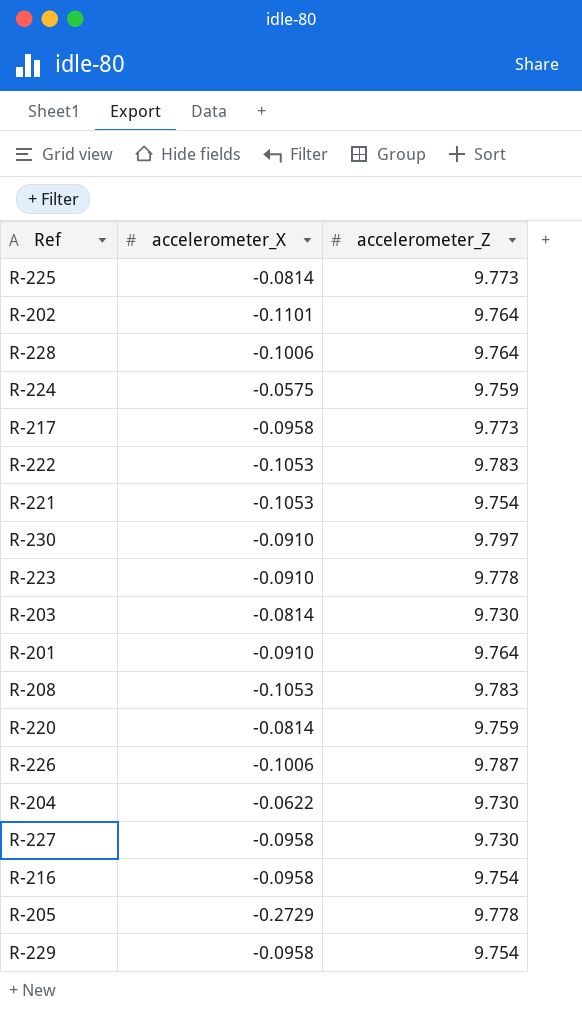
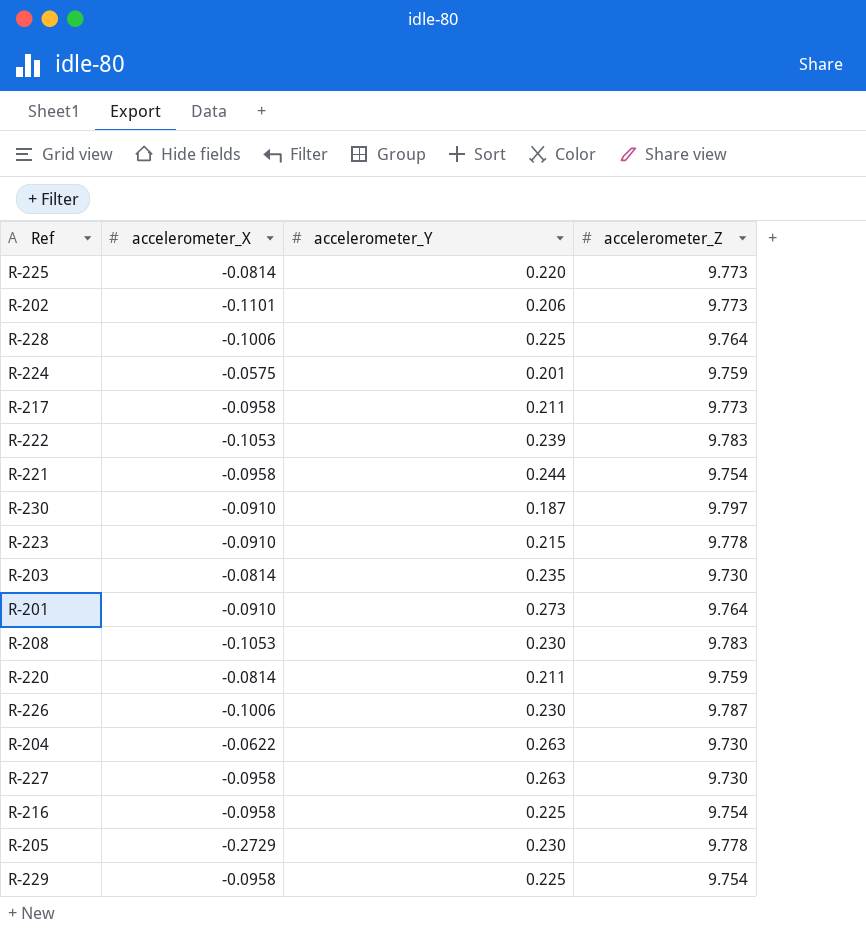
column accelerometer_Y | position: none -> 3
R-202 | accelerometer_Z: 9.764 -> 9.773
R-221 | accelerometer_X: -0.1053 -> -0.0958

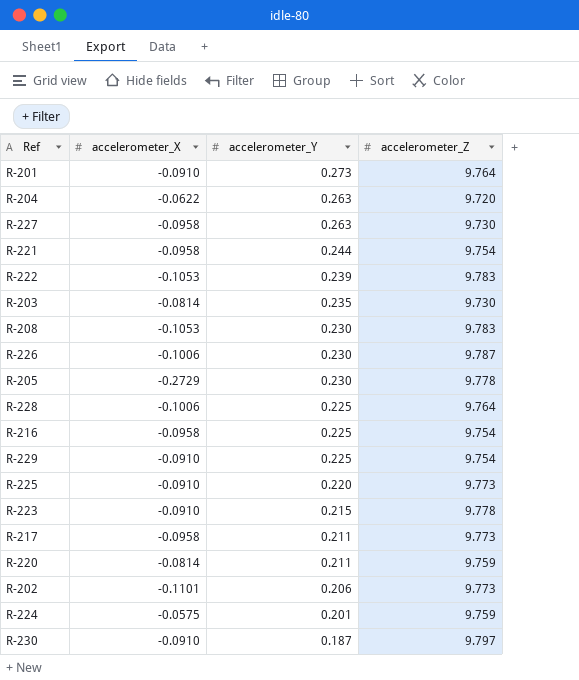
row order: none -> accelerometer_Y descending
R-204 | accelerometer_Z: 9.730 -> 9.720
R-229 | accelerometer_X: -0.0958 -> -0.0910
R-225 | accelerometer_X: -0.0814 -> -0.0910

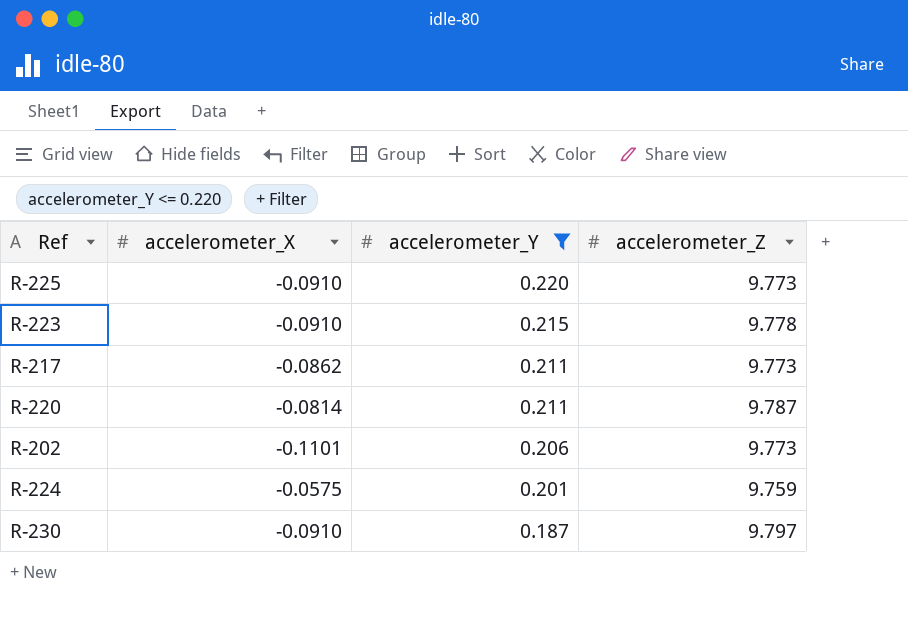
filter: none -> accelerometer_Y <= 0.220
R-217 | accelerometer_X: -0.0958 -> -0.0862
R-220 | accelerometer_Z: 9.759 -> 9.787

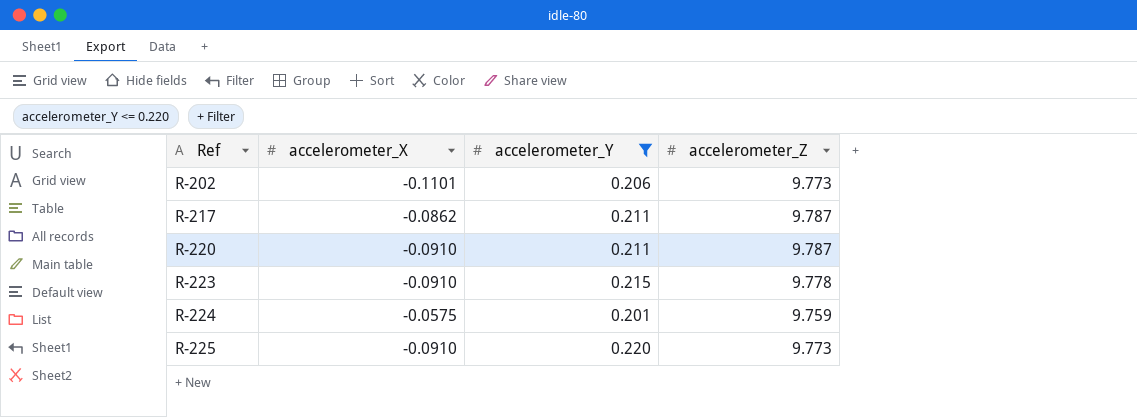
row order: accelerometer_Y descending -> Ref ascending
row R-230: -0.0910 | 0.187 | 9.797 -> none
R-217 | accelerometer_Z: 9.773 -> 9.787
R-220 | accelerometer_X: -0.0814 -> -0.0910

